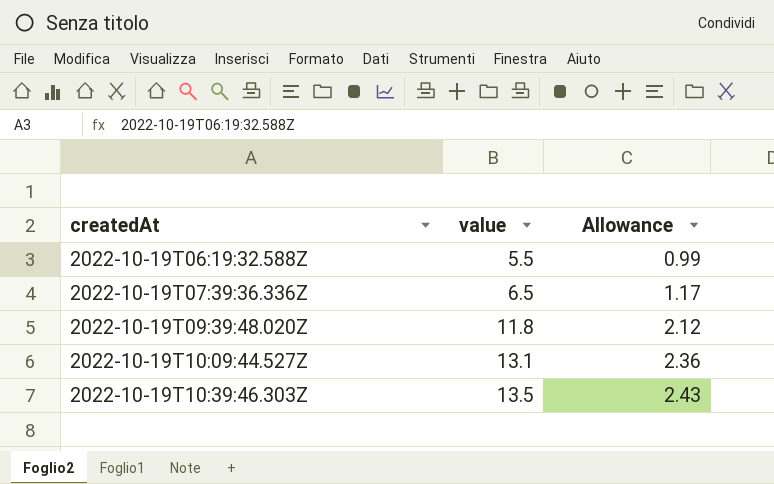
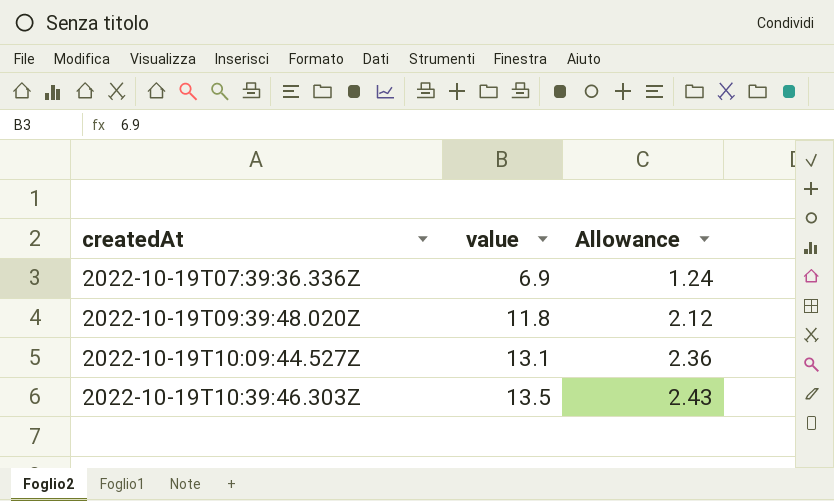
row 2022-10-19T06:19:32.588Z: 5.5 | 0.99 -> none
2022-10-19T07:39:36.336Z | value: 6.5 -> 6.9
2022-10-19T07:39:36.336Z | Allowance: 1.17 -> 1.24

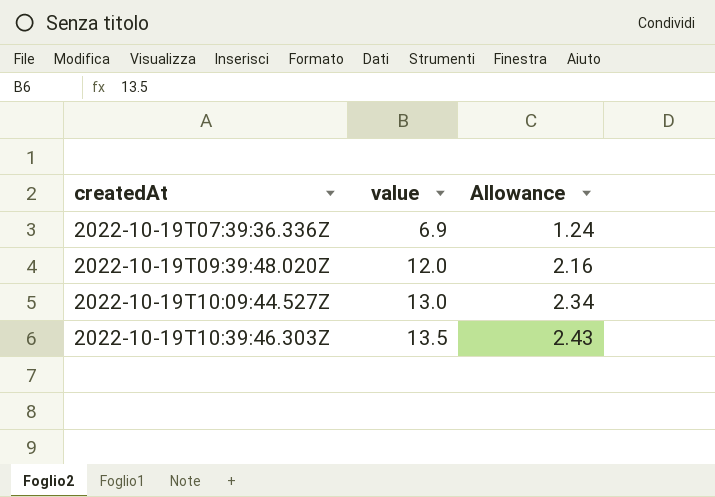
2022-10-19T09:39:48.020Z | value: 11.8 -> 12.0
2022-10-19T09:39:48.020Z | Allowance: 2.12 -> 2.16
2022-10-19T10:09:44.527Z | value: 13.1 -> 13.0
2022-10-19T10:09:44.527Z | Allowance: 2.36 -> 2.34

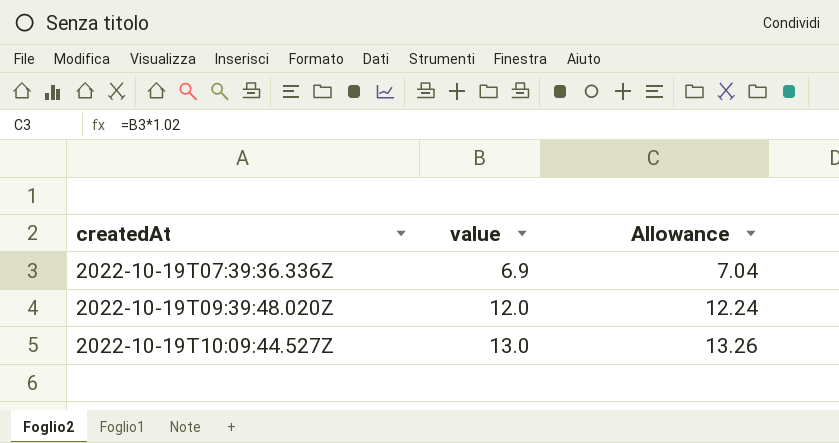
column Allowance | formula: [value] * 0.18 -> [value] * 1.02
row 2022-10-19T10:39:46.303Z: 13.5 | 2.43 -> none

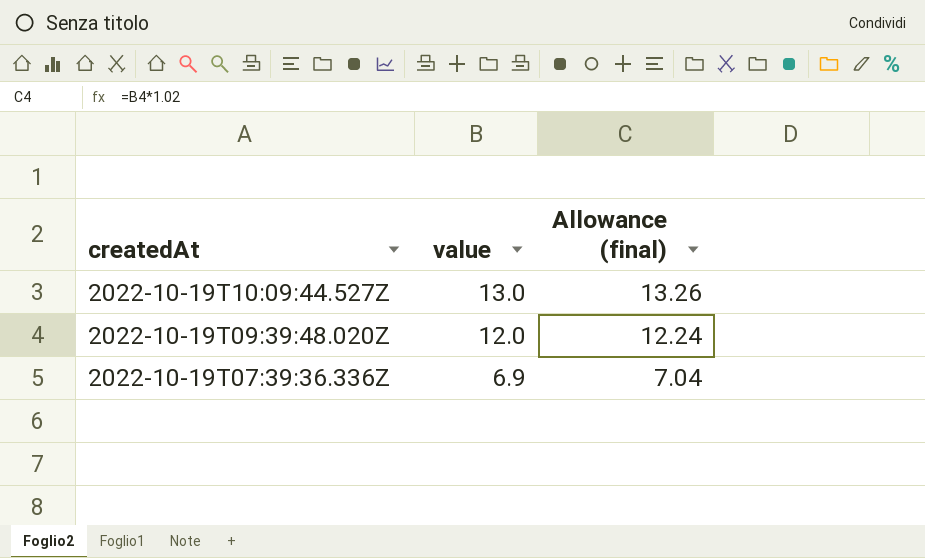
row order: createdAt ascending -> createdAt descending
column name: Allowance -> Allowance (final)

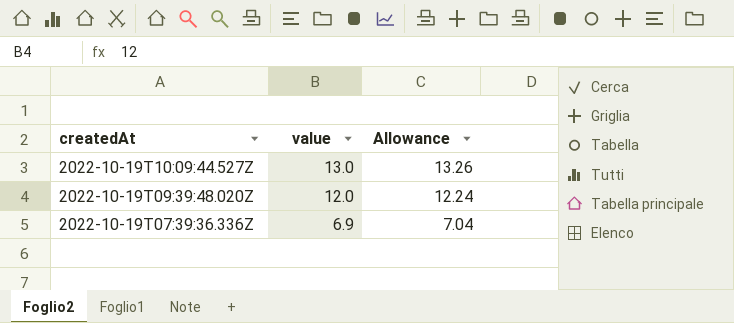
column name: Allowance (final) -> Allowance

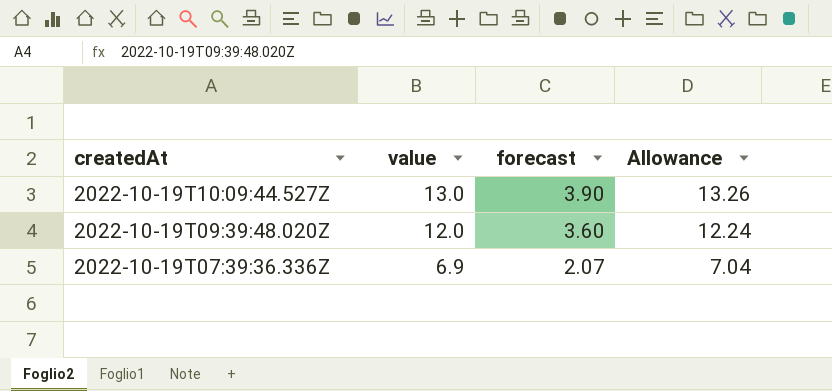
column forecast | formula: none -> [value] * 0.3

